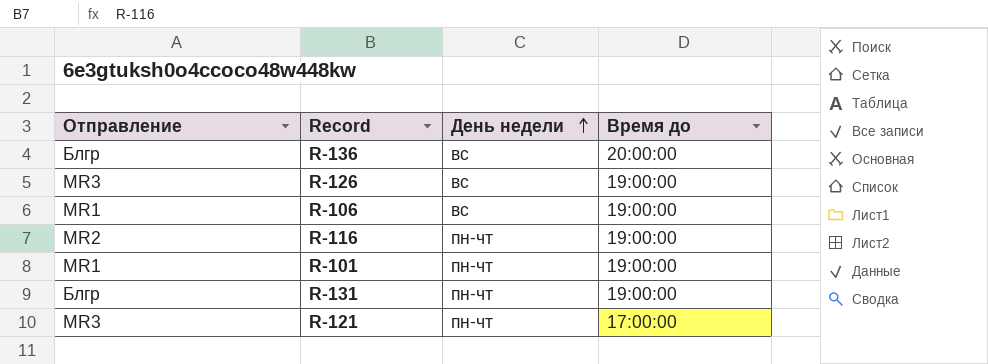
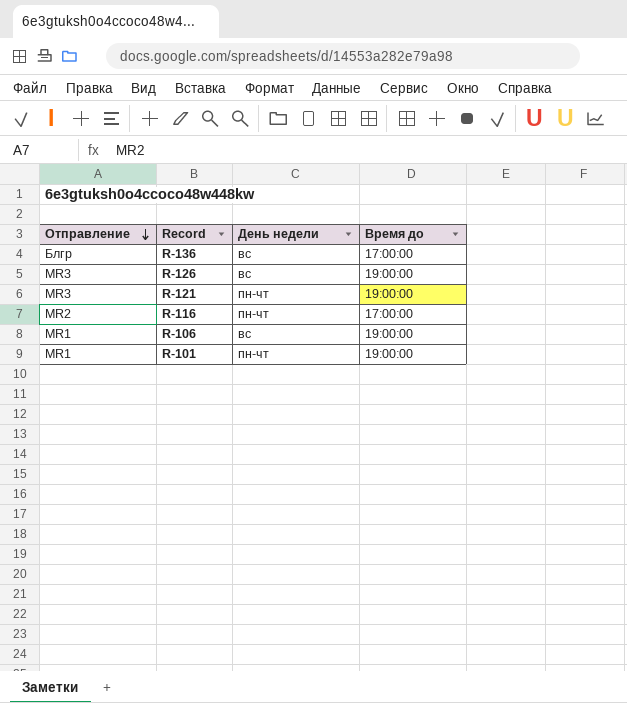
row order: День недели ascending -> Отправление descending
row R-131: Блгр | пн-чт | 19:00:00 -> none
R-136 | Время до: 20:00:00 -> 17:00:00
R-121 | Время до: 17:00:00 -> 19:00:00
R-116 | Время до: 19:00:00 -> 17:00:00

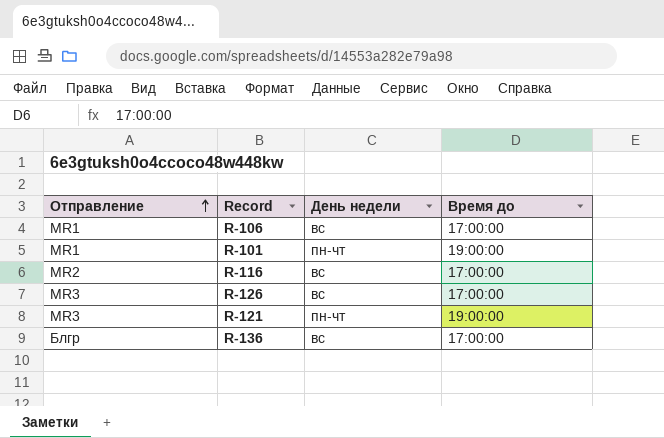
row order: Отправление descending -> Отправление ascending
R-106 | Время до: 19:00:00 -> 17:00:00
R-116 | День недели: пн-чт -> вс
R-126 | Время до: 19:00:00 -> 17:00:00

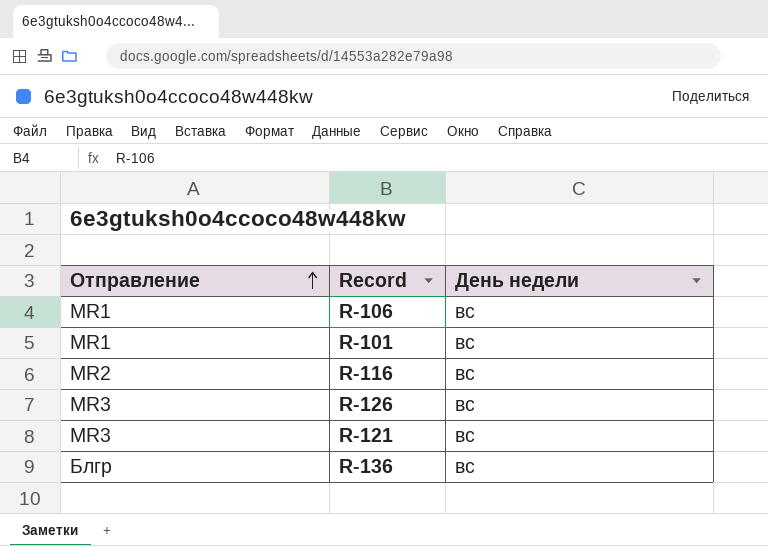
column Время до | position: 4 -> none
R-101 | День недели: пн-чт -> вс
R-121 | День недели: пн-чт -> вс

